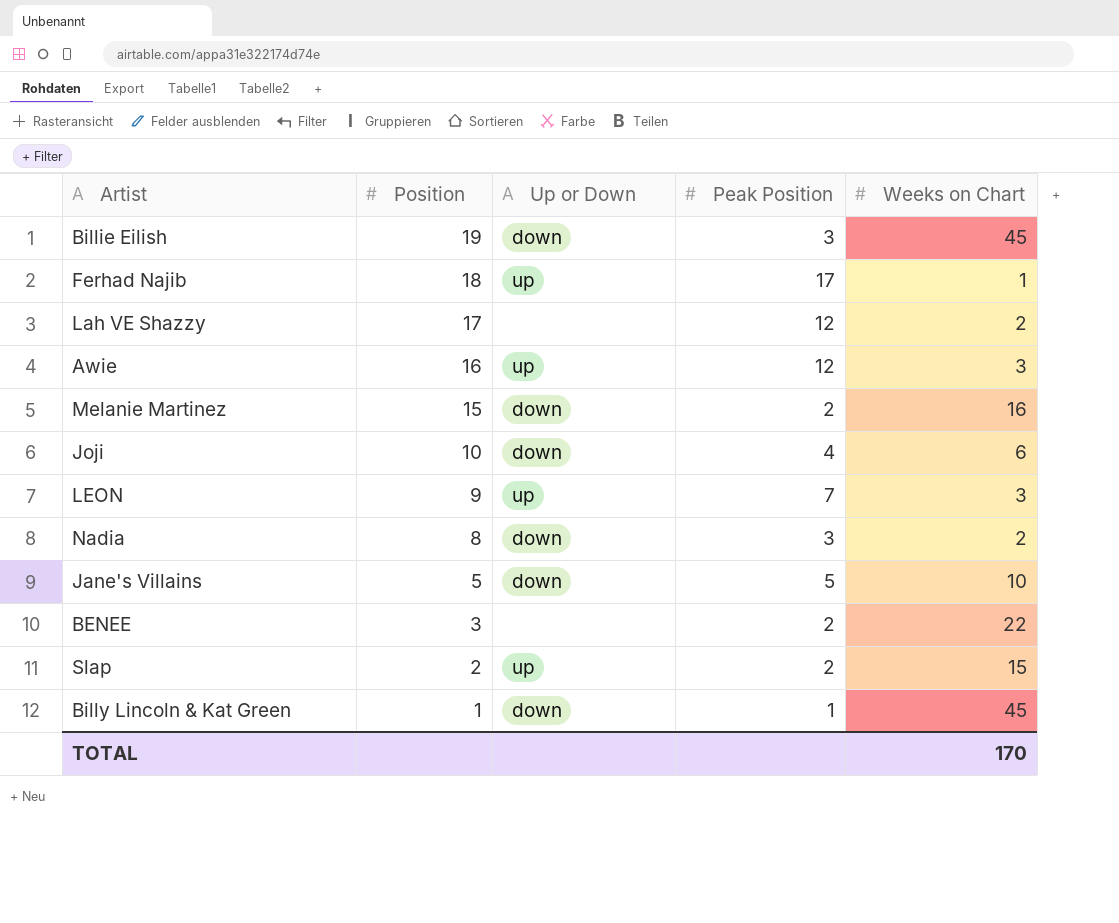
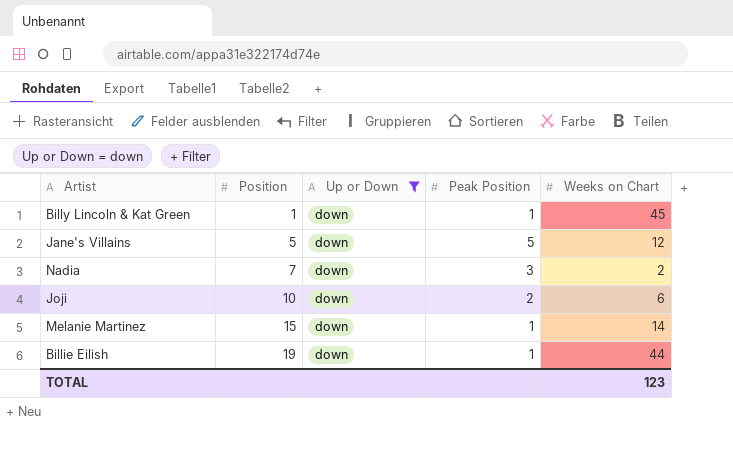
filter: none -> Up or Down = down
row order: Position descending -> Position ascending
Jane's Villains | Weeks on Chart: 10 -> 12
Nadia | Position: 8 -> 7
Joji | Peak Position: 4 -> 2
Melanie Martinez | Peak Position: 2 -> 1
Melanie Martinez | Weeks on Chart: 16 -> 14
Billie Eilish | Peak Position: 3 -> 1
Billie Eilish | Weeks on Chart: 45 -> 44
TOTAL | Weeks on Chart: 170 -> 123

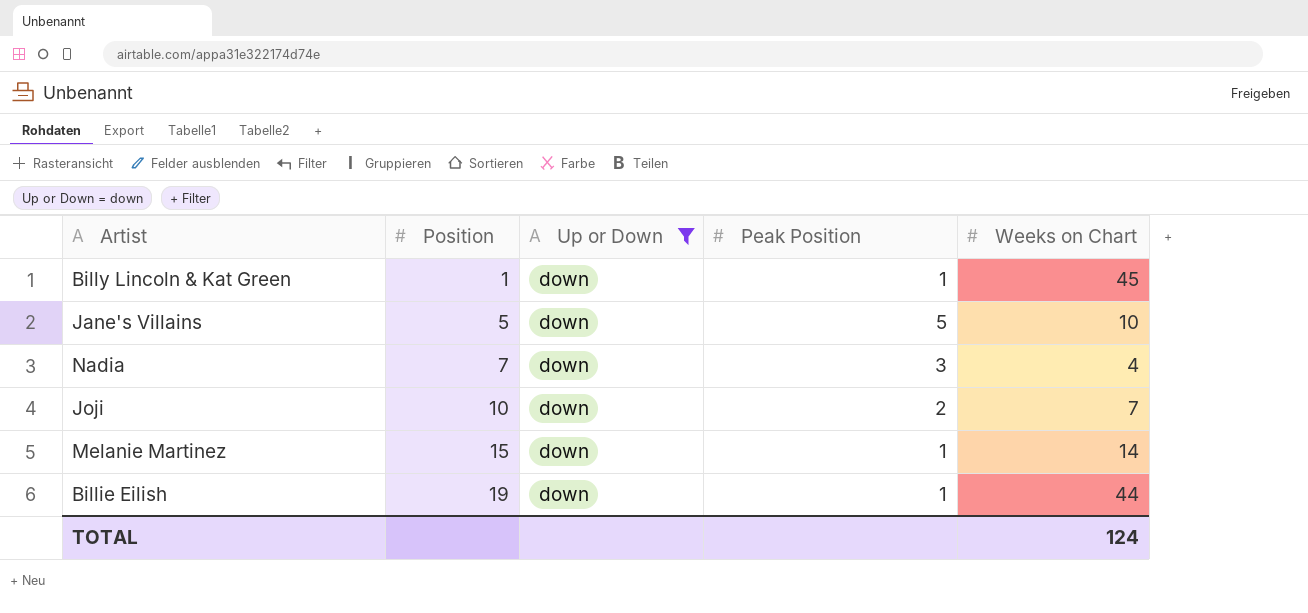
Jane's Villains | Weeks on Chart: 12 -> 10
Nadia | Weeks on Chart: 2 -> 4
Joji | Weeks on Chart: 6 -> 7
TOTAL | Weeks on Chart: 123 -> 124

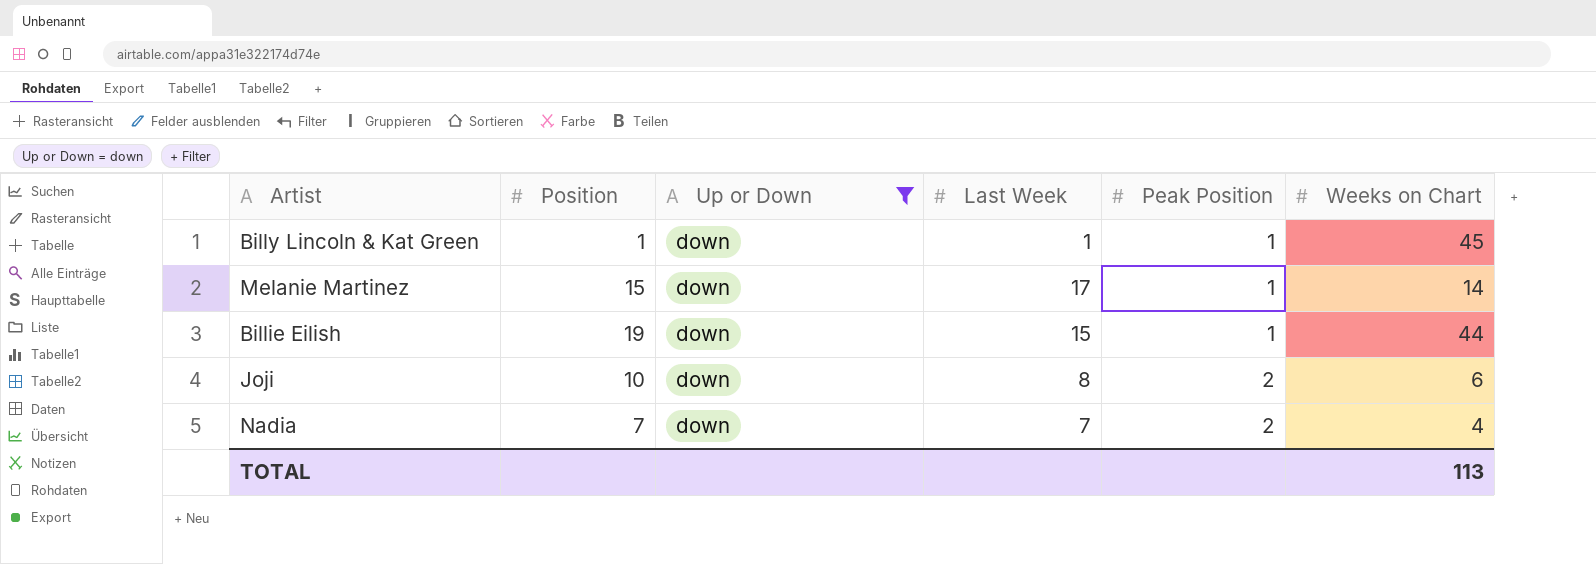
row order: Position ascending -> Peak Position ascending
column Last Week | position: none -> 4
row Jane's Villains: 5 | down | 5 | 10 -> none
Joji | Weeks on Chart: 7 -> 6
Nadia | Peak Position: 3 -> 2
TOTAL | Weeks on Chart: 124 -> 113

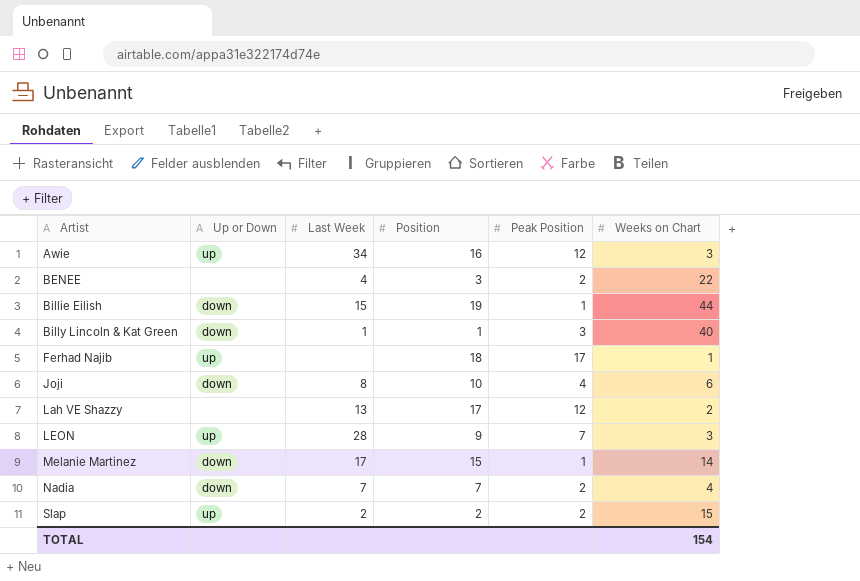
filter: Up or Down = down -> none
row order: Peak Position ascending -> Artist ascending
column Position | position: 2 -> 4
Billy Lincoln & Kat Green | Peak Position: 1 -> 3
Billy Lincoln & Kat Green | Weeks on Chart: 45 -> 40
Joji | Peak Position: 2 -> 4
TOTAL | Weeks on Chart: 113 -> 154

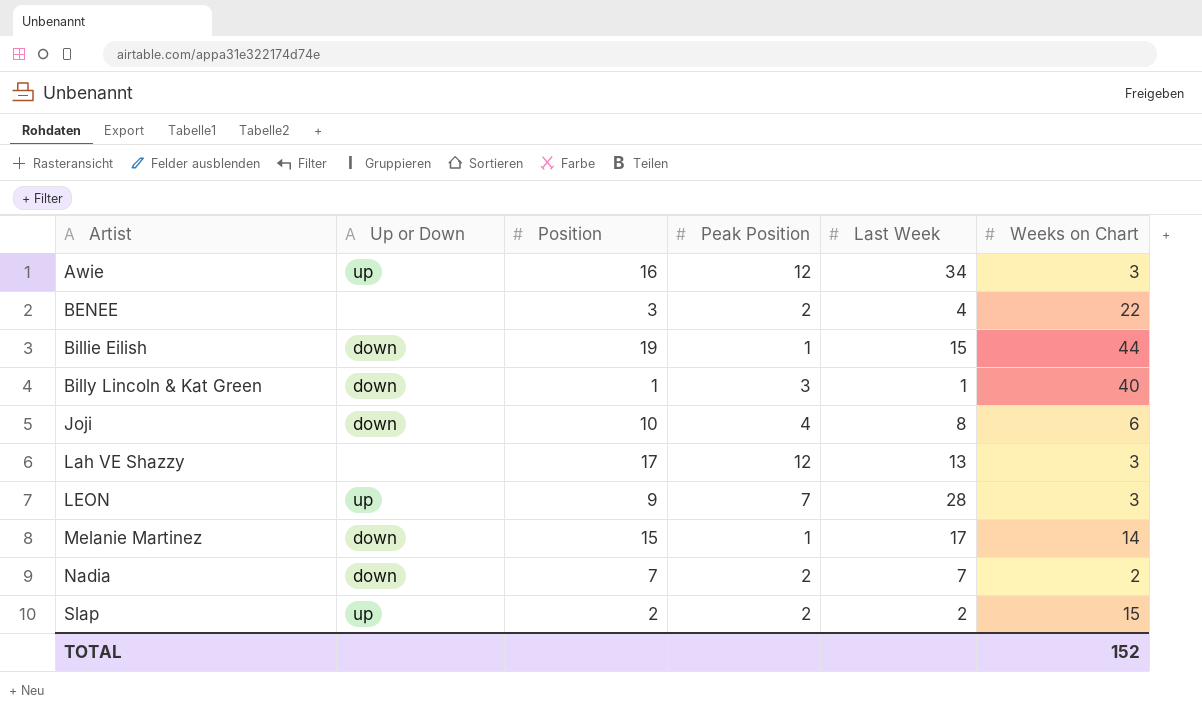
column Last Week | position: 3 -> 5
row Ferhad Najib: up | none | 18 | 17 | 1 -> none
Lah VE Shazzy | Weeks on Chart: 2 -> 3
Nadia | Weeks on Chart: 4 -> 2
TOTAL | Weeks on Chart: 154 -> 152

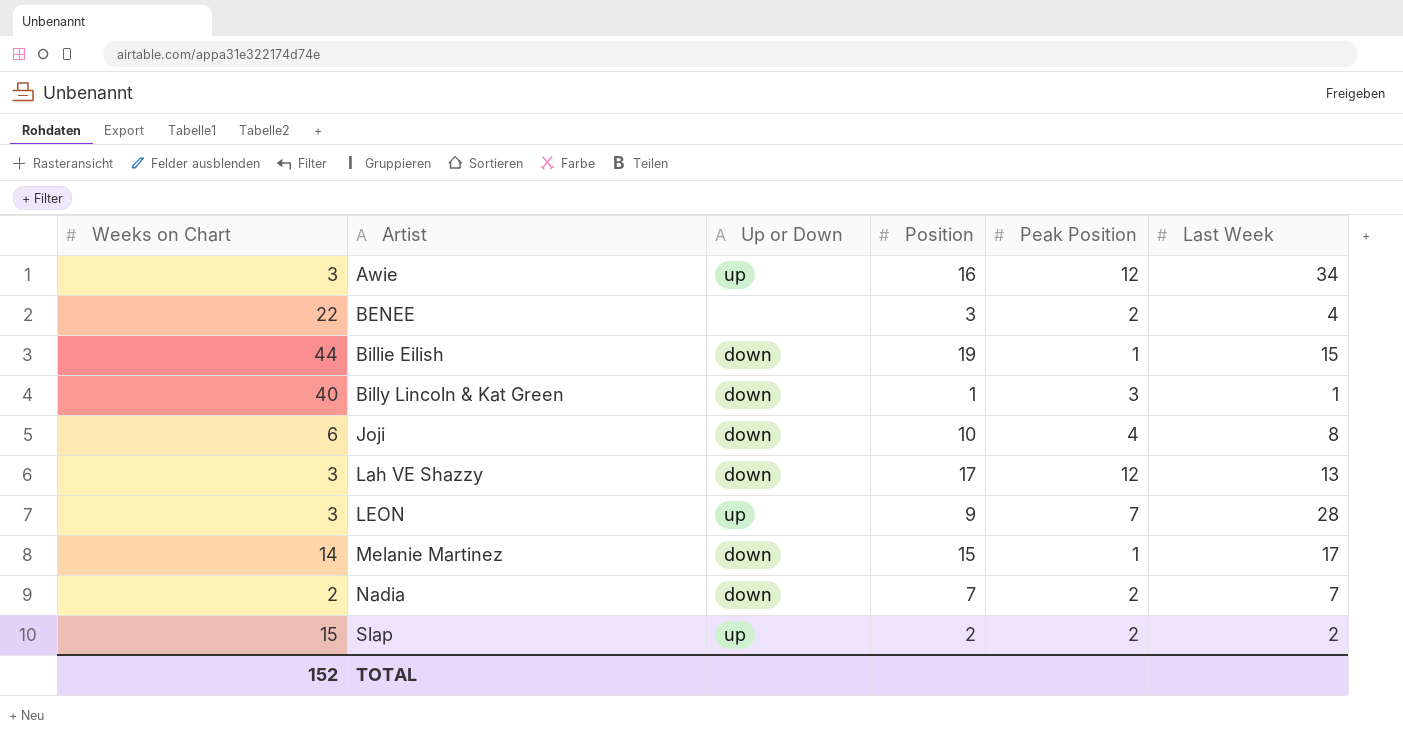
column Weeks on Chart | position: 6 -> 1
Lah VE Shazzy | Up or Down: none -> down

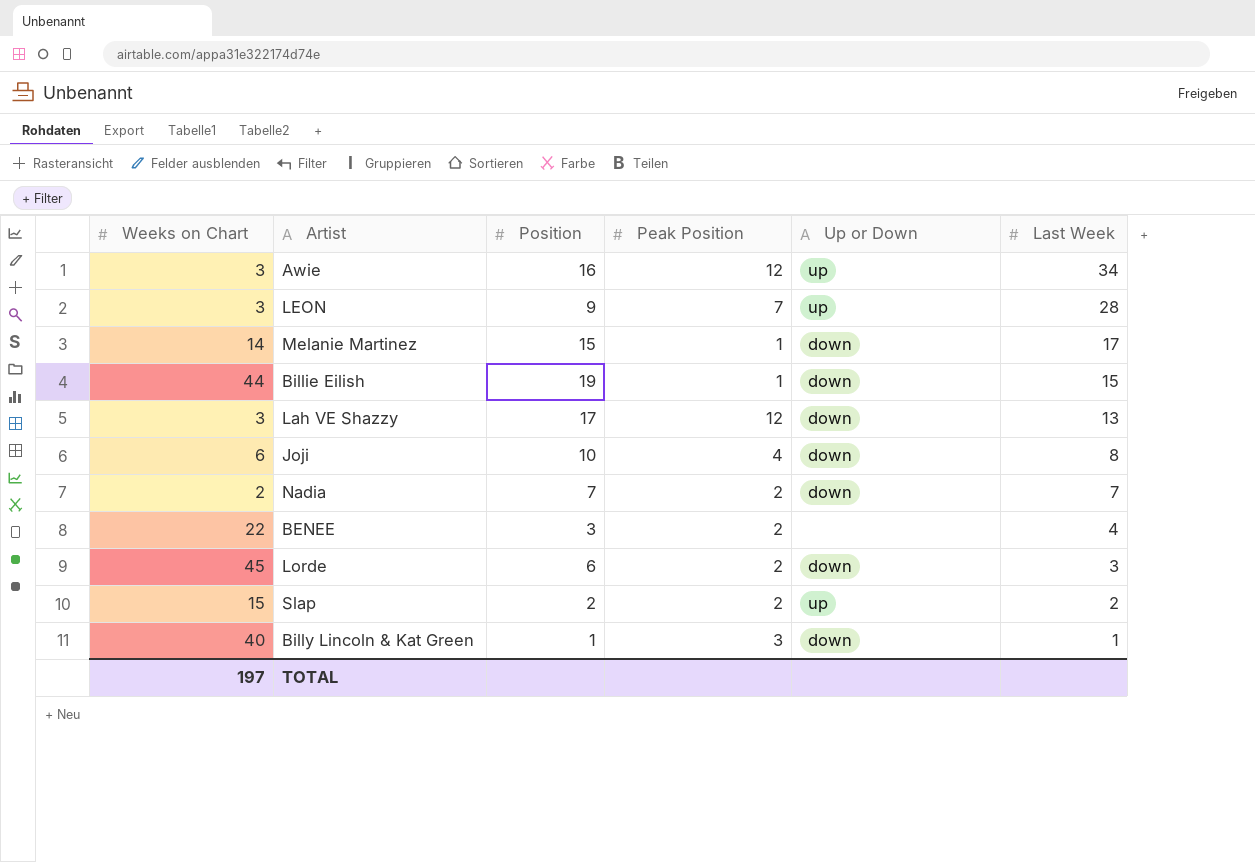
row order: Artist ascending -> Last Week descending
column Up or Down | position: 3 -> 5
row Lorde: none -> 45 | 6 | 2 | down | 3
TOTAL | Weeks on Chart: 152 -> 197

